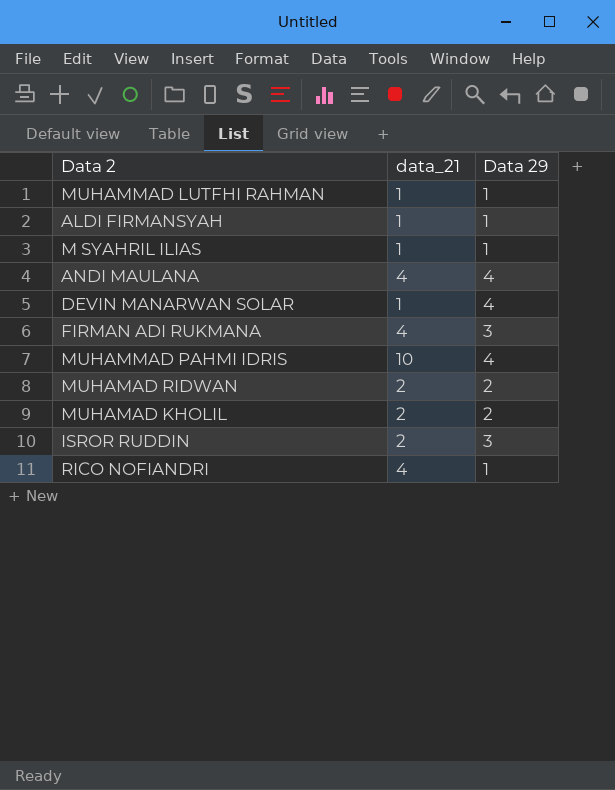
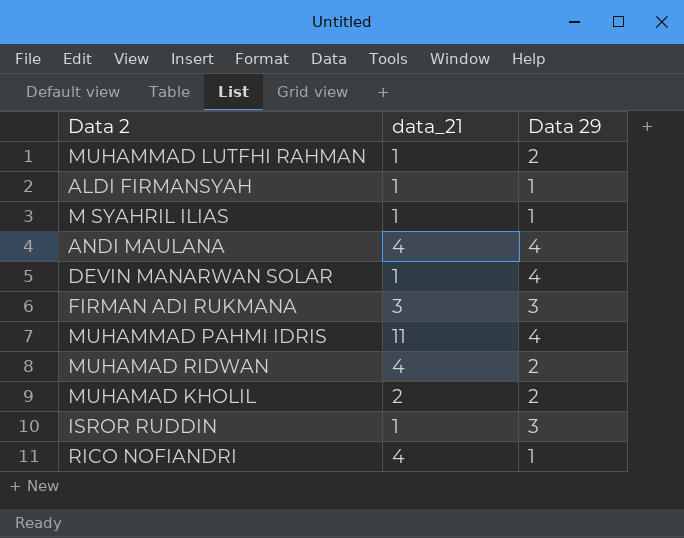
MUHAMMAD LUTFHI RAHMAN | Data 29: 1 -> 2
FIRMAN ADI RUKMANA | data_21: 4 -> 3
MUHAMMAD PAHMI IDRIS | data_21: 10 -> 11
MUHAMAD RIDWAN | data_21: 2 -> 4
ISROR RUDDIN | data_21: 2 -> 1

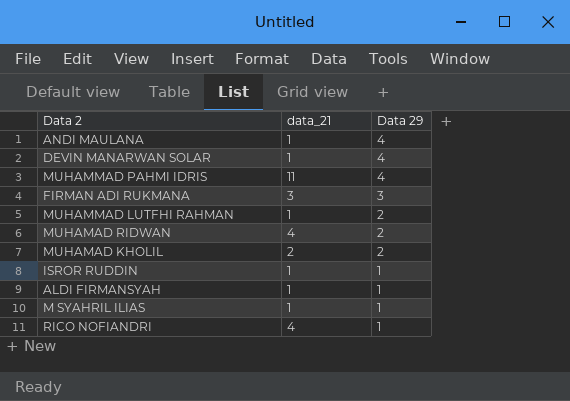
row order: none -> Data 29 descending
ANDI MAULANA | data_21: 4 -> 1
ISROR RUDDIN | Data 29: 3 -> 1

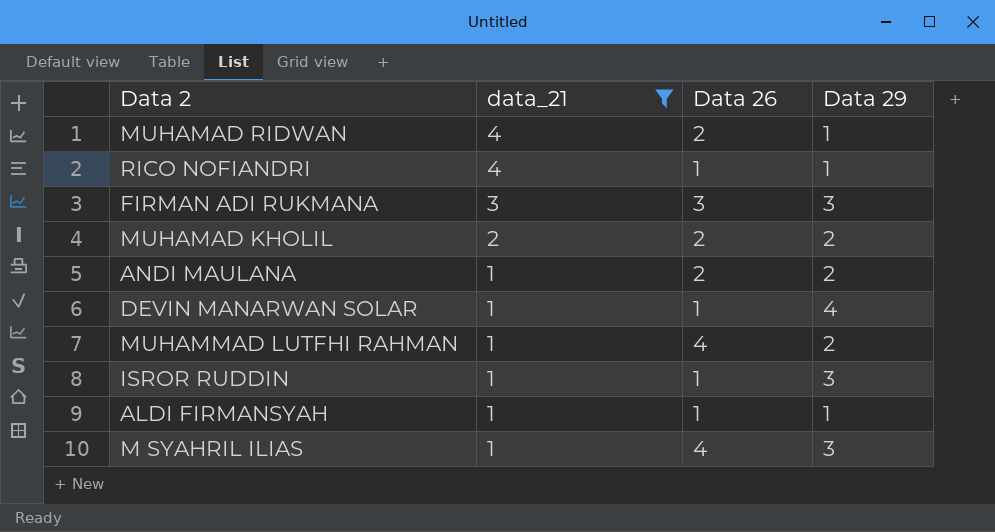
filter: none -> data_21 != 11
row order: Data 29 descending -> data_21 descending
column Data 26 | position: none -> 3
MUHAMAD RIDWAN | Data 29: 2 -> 1
ANDI MAULANA | Data 29: 4 -> 2
ISROR RUDDIN | Data 29: 1 -> 3
M SYAHRIL ILIAS | Data 29: 1 -> 3

